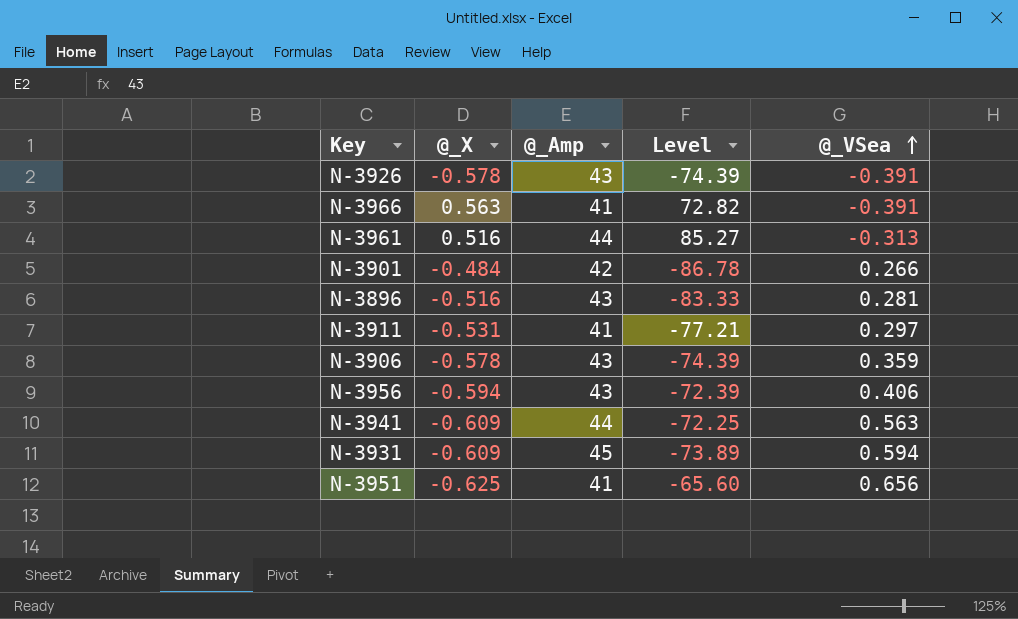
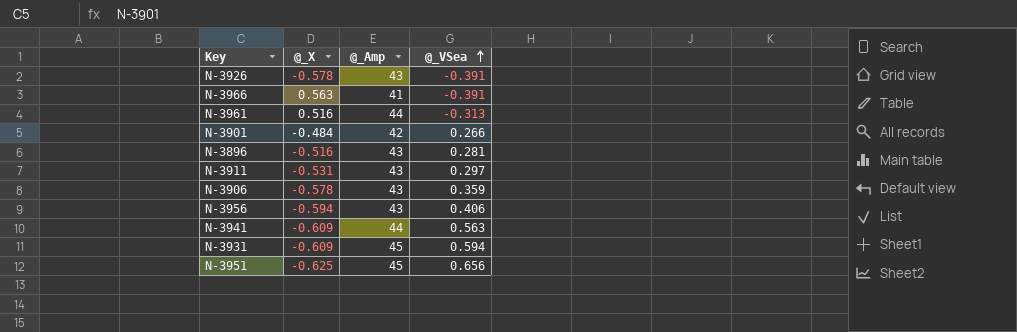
column Level | formula: [@_Amp] / [@_X] -> none
N-3911 | @_Amp: 41 -> 43
N-3951 | @_Amp: 41 -> 45

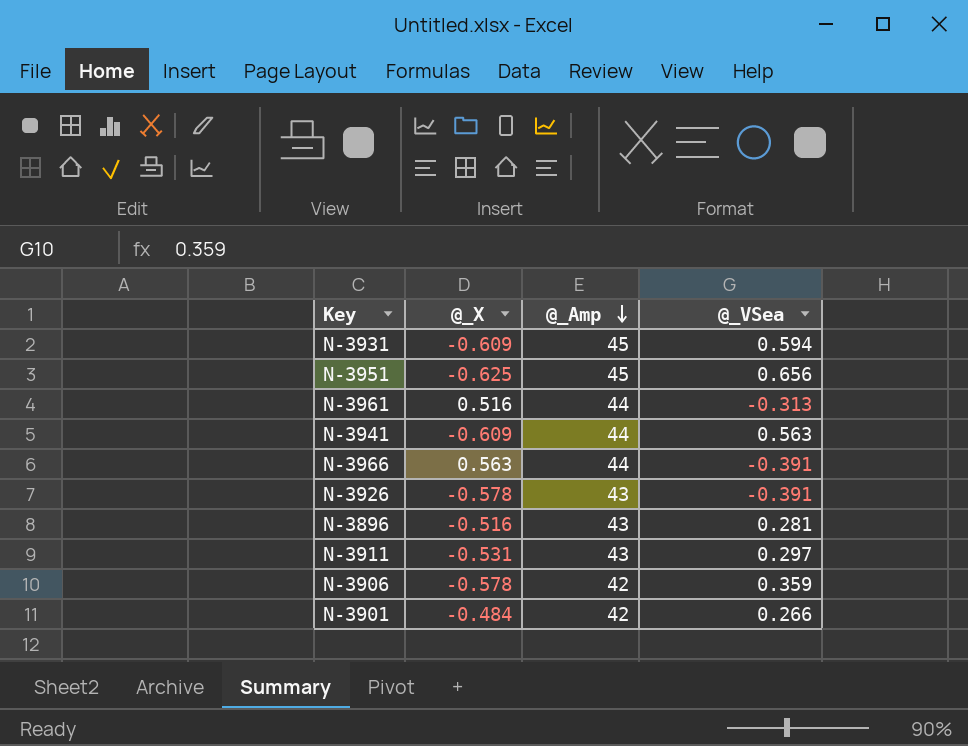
row order: @_VSea ascending -> @_Amp descending
row N-3956: -0.594 | 43 | 0.406 -> none
N-3966 | @_Amp: 41 -> 44
N-3906 | @_Amp: 43 -> 42

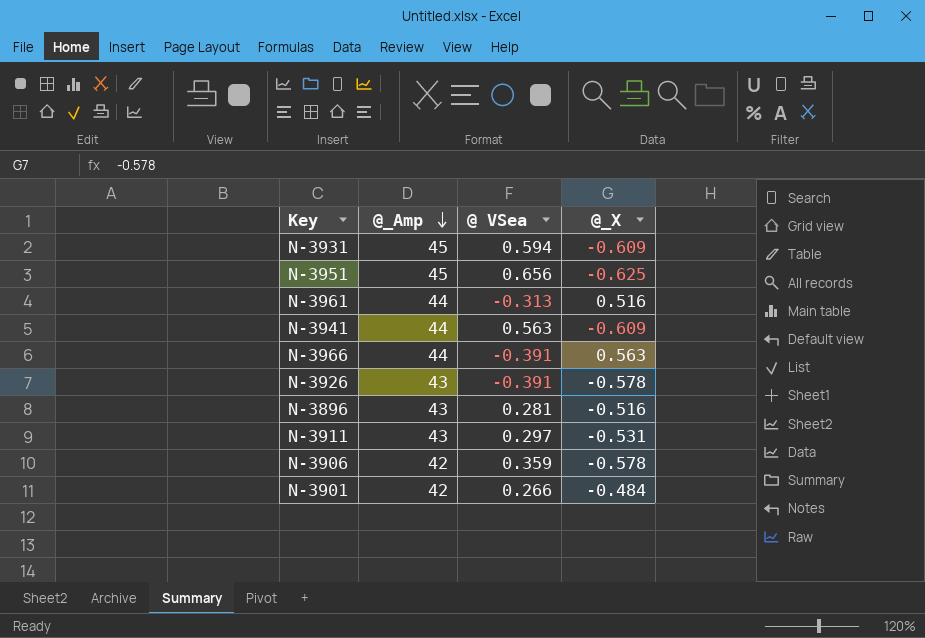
column name: @_VSea -> @ VSea
column @_X | position: 2 -> 4

